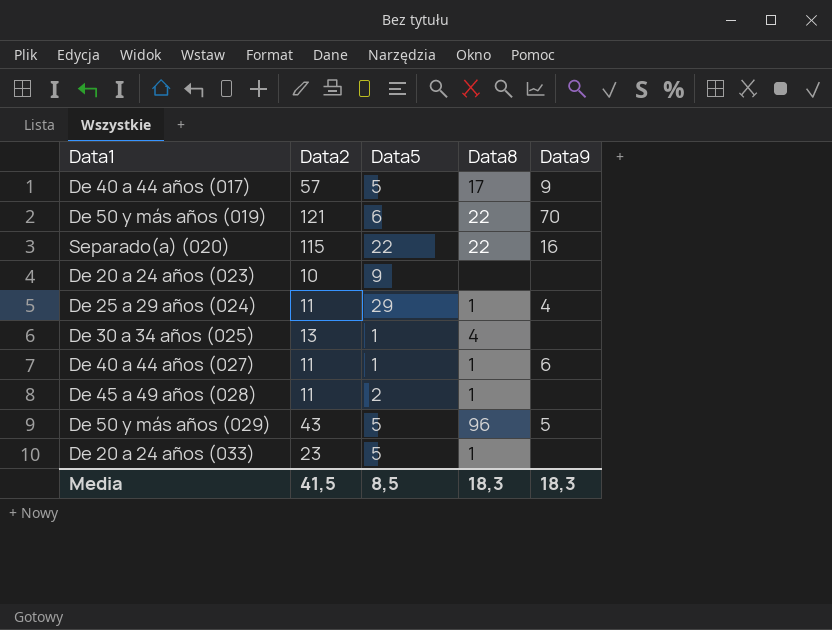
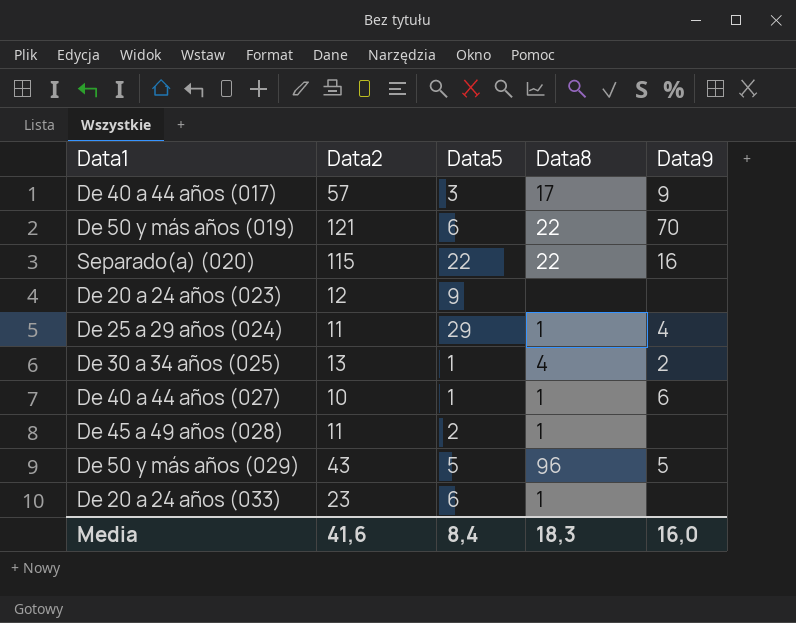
De 40 a 44 años (017) | Data5: 5 -> 3
De 20 a 24 años (023) | Data2: 10 -> 12
De 30 a 34 años (025) | Data9: none -> 2
De 40 a 44 años (027) | Data2: 11 -> 10
De 20 a 24 años (033) | Data5: 5 -> 6
Media | Data2: 41,5 -> 41,6
Media | Data5: 8,5 -> 8,4
Media | Data9: 18,3 -> 16,0

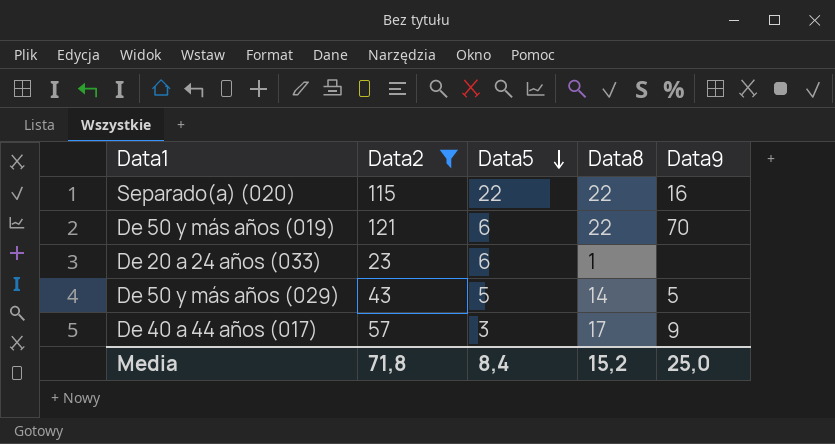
filter: none -> Data2 >= 23
row order: none -> Data5 descending
De 50 y más años (029) | Data8: 96 -> 14
Media | Data2: 41,6 -> 71,8
Media | Data8: 18,3 -> 15,2
Media | Data9: 16,0 -> 25,0

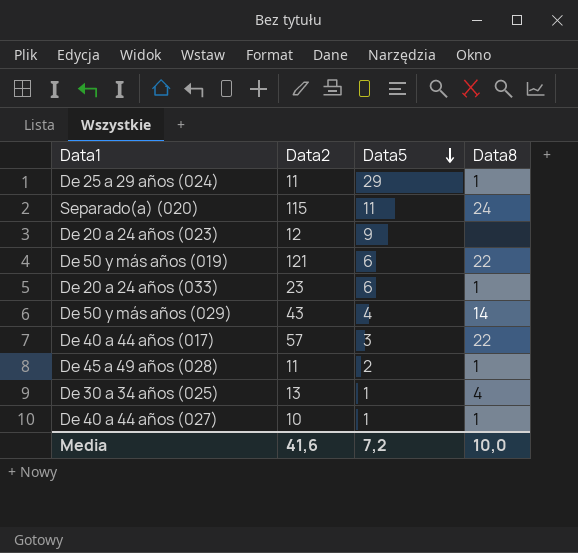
filter: Data2 >= 23 -> none
column Data9 | position: 5 -> none
Separado(a) (020) | Data5: 22 -> 11
Separado(a) (020) | Data8: 22 -> 24
De 50 y más años (029) | Data5: 5 -> 4
De 40 a 44 años (017) | Data8: 17 -> 22
Media | Data2: 71,8 -> 41,6
Media | Data5: 8,4 -> 7,2
Media | Data8: 15,2 -> 10,0

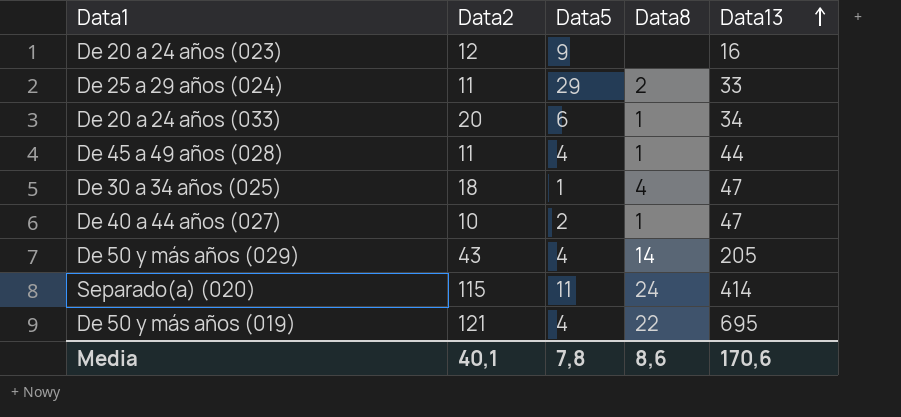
row order: Data5 descending -> Data13 ascending
column Data13 | position: none -> 5
row De 40 a 44 años (017): 57 | 3 | 22 -> none
De 25 a 29 años (024) | Data8: 1 -> 2
De 20 a 24 años (033) | Data2: 23 -> 20
De 45 a 49 años (028) | Data5: 2 -> 4
De 30 a 34 años (025) | Data2: 13 -> 18
De 40 a 44 años (027) | Data5: 1 -> 2
De 50 y más años (019) | Data5: 6 -> 4
Media | Data2: 41,6 -> 40,1
Media | Data5: 7,2 -> 7,8
Media | Data8: 10,0 -> 8,6

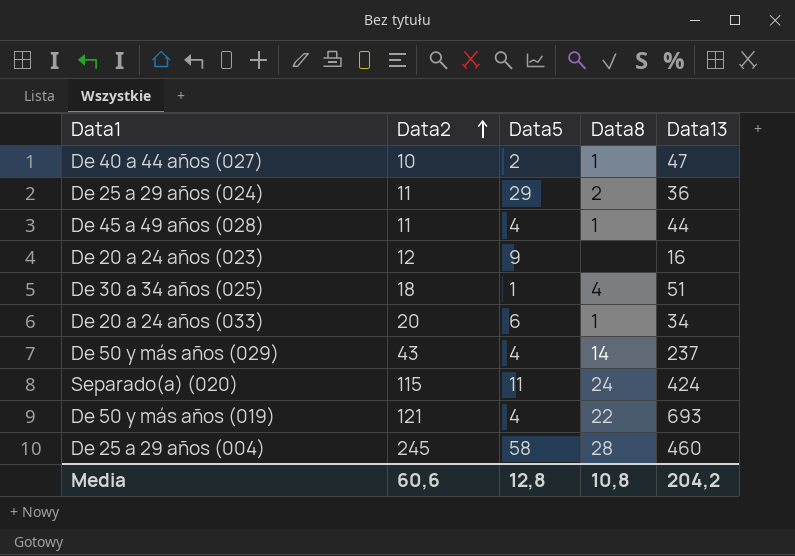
row order: Data13 ascending -> Data2 ascending
De 25 a 29 años (024) | Data13: 33 -> 36
De 30 a 34 años (025) | Data13: 47 -> 51
De 50 y más años (029) | Data13: 205 -> 237
Separado(a) (020) | Data13: 414 -> 424
De 50 y más años (019) | Data13: 695 -> 693
row De 25 a 29 años (004): none -> 245 | 58 | 28 | 460
Media | Data2: 40,1 -> 60,6
Media | Data5: 7,8 -> 12,8
Media | Data8: 8,6 -> 10,8
Media | Data13: 170,6 -> 204,2

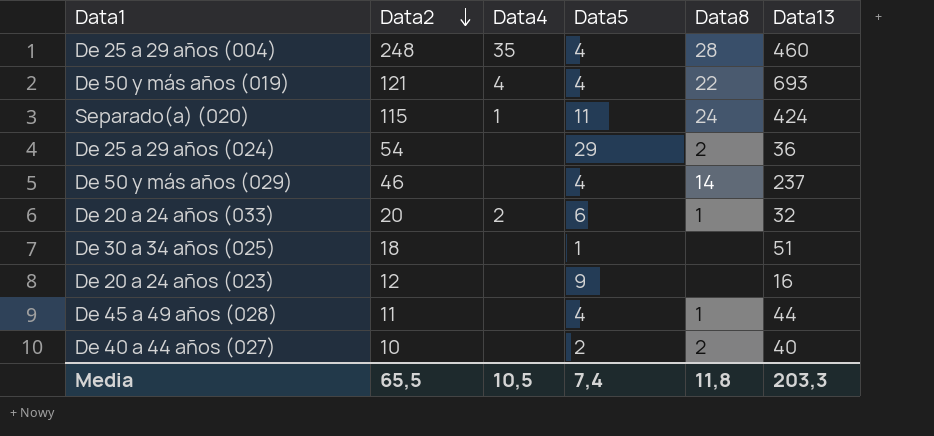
row order: Data2 ascending -> Data2 descending
column Data4 | position: none -> 3
De 25 a 29 años (004) | Data2: 245 -> 248
De 25 a 29 años (004) | Data5: 58 -> 4
De 25 a 29 años (024) | Data2: 11 -> 54
De 50 y más años (029) | Data2: 43 -> 46
De 20 a 24 años (033) | Data13: 34 -> 32
De 30 a 34 años (025) | Data8: 4 -> none
De 40 a 44 años (027) | Data8: 1 -> 2
De 40 a 44 años (027) | Data13: 47 -> 40
Media | Data2: 60,6 -> 65,5
Media | Data5: 12,8 -> 7,4
Media | Data8: 10,8 -> 11,8
Media | Data13: 204,2 -> 203,3

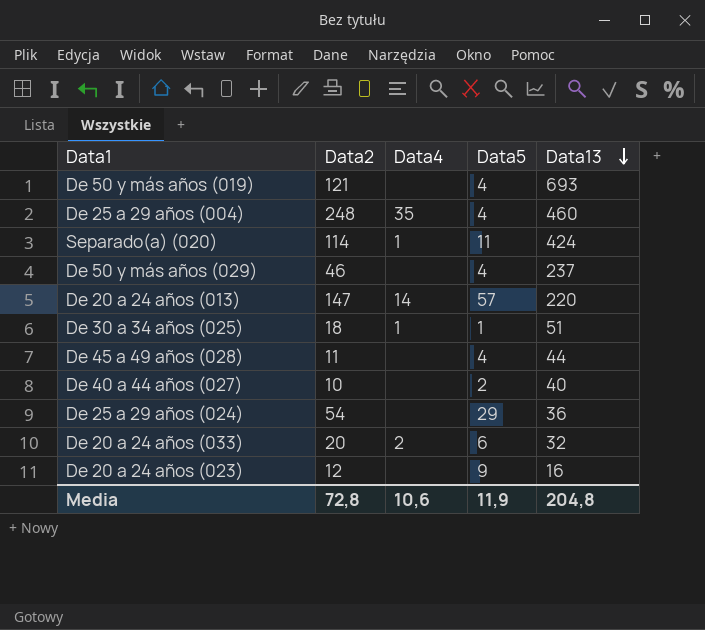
row order: Data2 descending -> Data13 descending
column Data8 | position: 5 -> none
De 50 y más años (019) | Data4: 4 -> none
Separado(a) (020) | Data2: 115 -> 114
row De 20 a 24 años (013): none -> 147 | 14 | 57 | 220
De 30 a 34 años (025) | Data4: none -> 1
Media | Data2: 65,5 -> 72,8
Media | Data4: 10,5 -> 10,6
Media | Data5: 7,4 -> 11,9
Media | Data13: 203,3 -> 204,8

